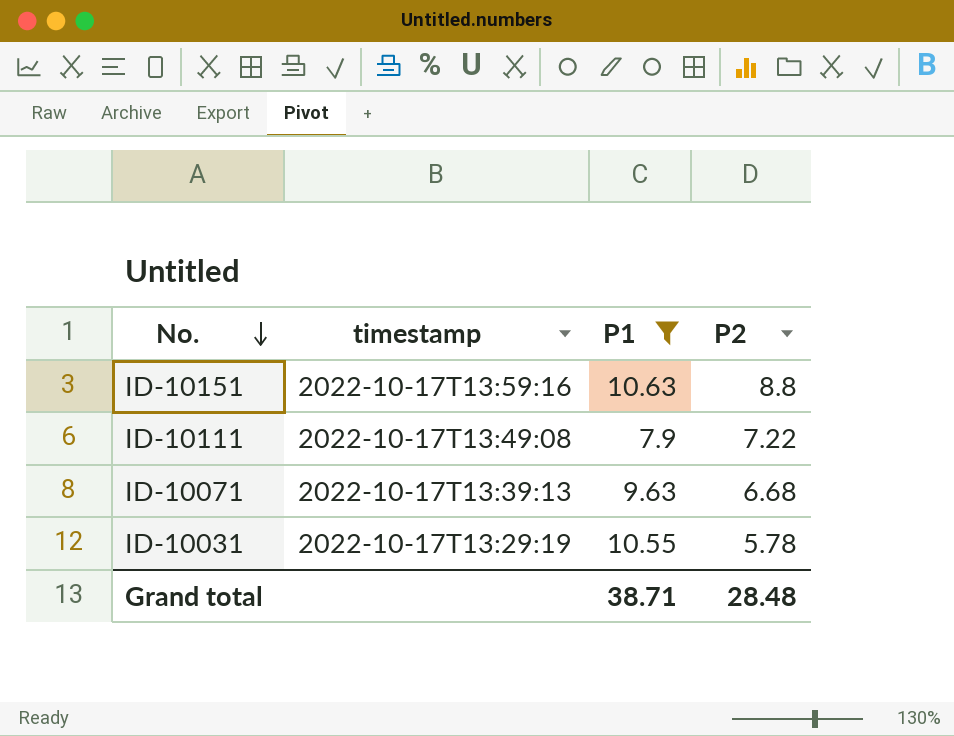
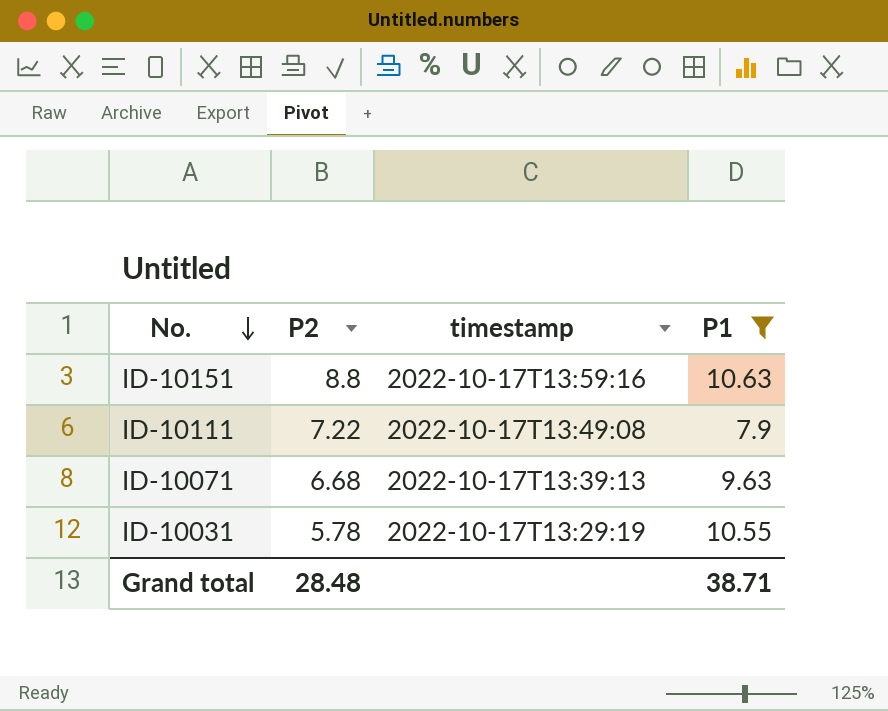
column P2 | position: 4 -> 2

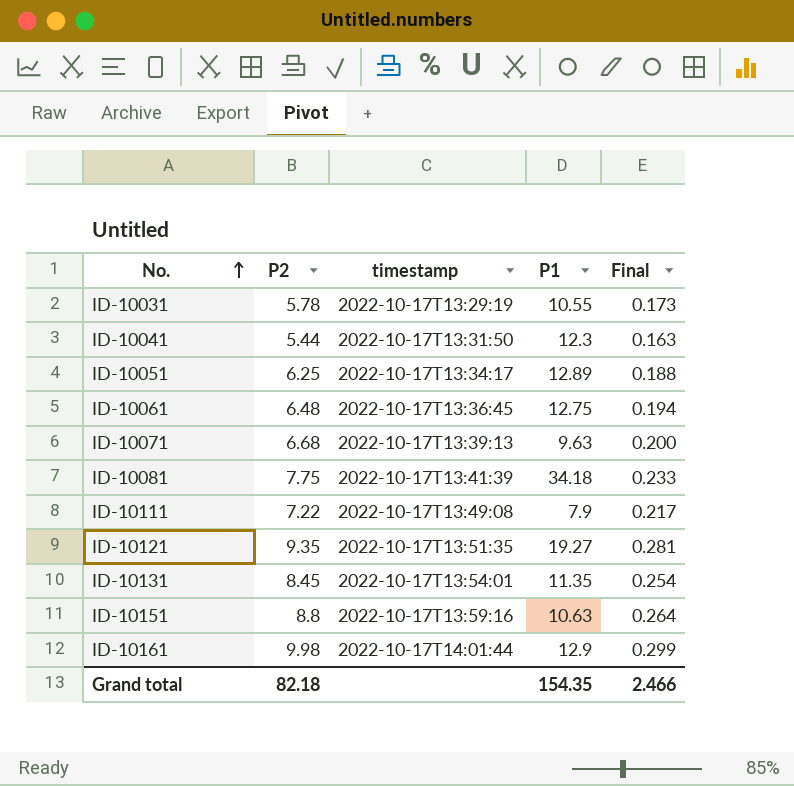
filter: P1 <= 10.63 -> none
row order: No. descending -> No. ascending
column Final | formula: none -> [P2] * 0.03
Grand total | P2: 28.48 -> 82.18
Grand total | P1: 38.71 -> 154.35

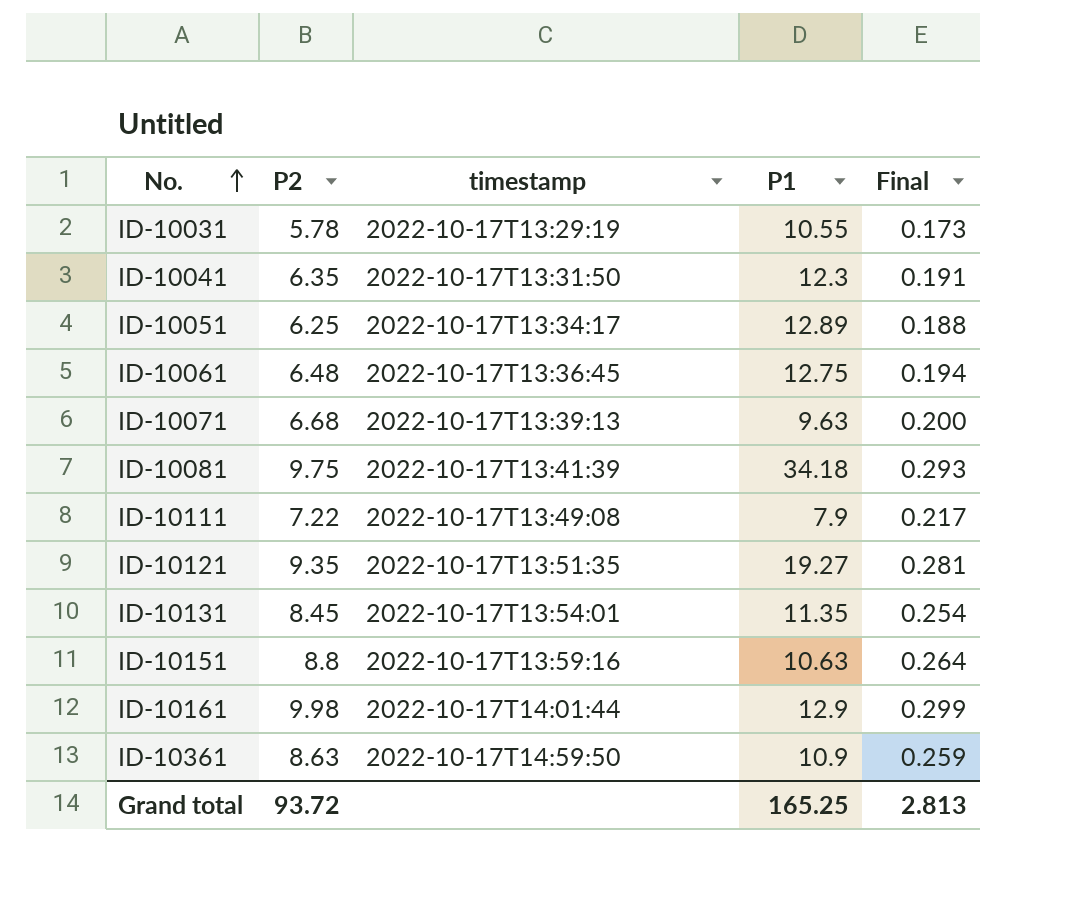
ID-10041 | P2: 5.44 -> 6.35
ID-10041 | Final: 0.163 -> 0.191
ID-10081 | P2: 7.75 -> 9.75
ID-10081 | Final: 0.233 -> 0.293
row ID-10361: none -> 8.63 | 2022-10-17T14:59:50 | 10.9 | 0.259
Grand total | P2: 82.18 -> 93.72
Grand total | P1: 154.35 -> 165.25
Grand total | Final: 2.466 -> 2.813

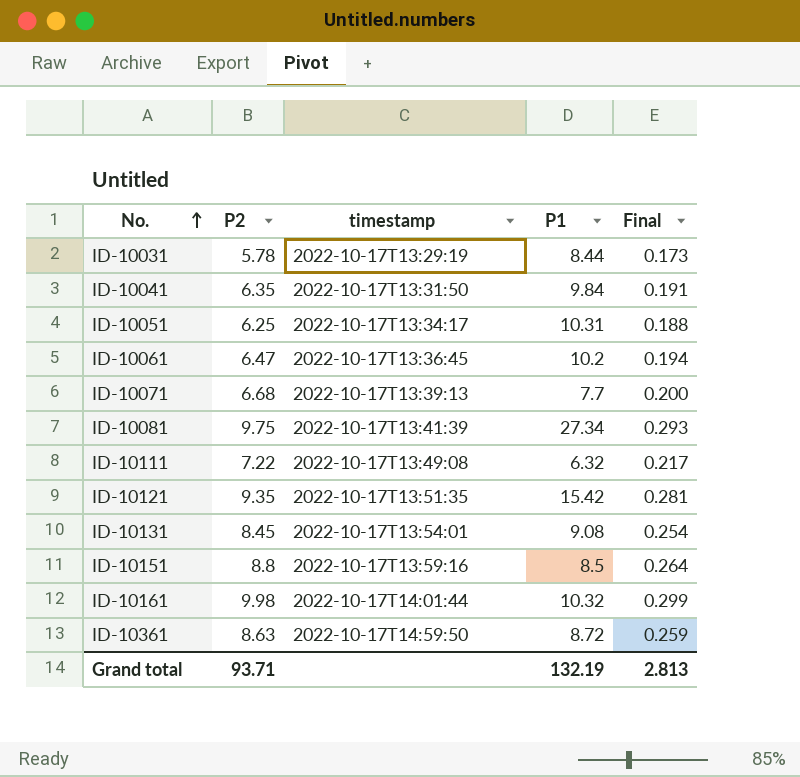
ID-10031 | P1: 10.55 -> 8.44
ID-10041 | P1: 12.3 -> 9.84
ID-10051 | P1: 12.89 -> 10.31
ID-10061 | P2: 6.48 -> 6.47
ID-10061 | P1: 12.75 -> 10.2
ID-10071 | P1: 9.63 -> 7.7
ID-10081 | P1: 34.18 -> 27.34
ID-10111 | P1: 7.9 -> 6.32
ID-10121 | P1: 19.27 -> 15.42
ID-10131 | P1: 11.35 -> 9.08
ID-10151 | P1: 10.63 -> 8.5
ID-10161 | P1: 12.9 -> 10.32
ID-10361 | P1: 10.9 -> 8.72
Grand total | P2: 93.72 -> 93.71
Grand total | P1: 165.25 -> 132.19

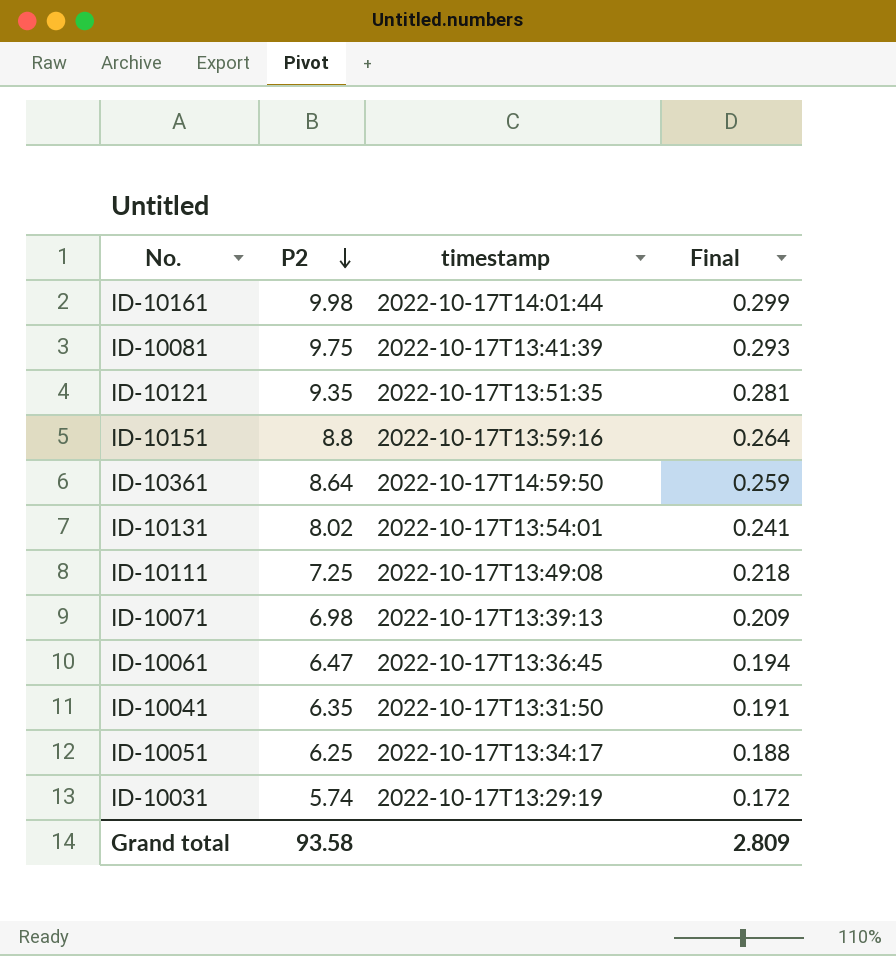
row order: No. ascending -> P2 descending
column P1 | position: 4 -> none
ID-10361 | P2: 8.63 -> 8.64
ID-10131 | P2: 8.45 -> 8.02
ID-10131 | Final: 0.254 -> 0.241
ID-10111 | P2: 7.22 -> 7.25
ID-10111 | Final: 0.217 -> 0.218
ID-10071 | P2: 6.68 -> 6.98
ID-10071 | Final: 0.200 -> 0.209
ID-10031 | P2: 5.78 -> 5.74
ID-10031 | Final: 0.173 -> 0.172
Grand total | P2: 93.71 -> 93.58
Grand total | Final: 2.813 -> 2.809

